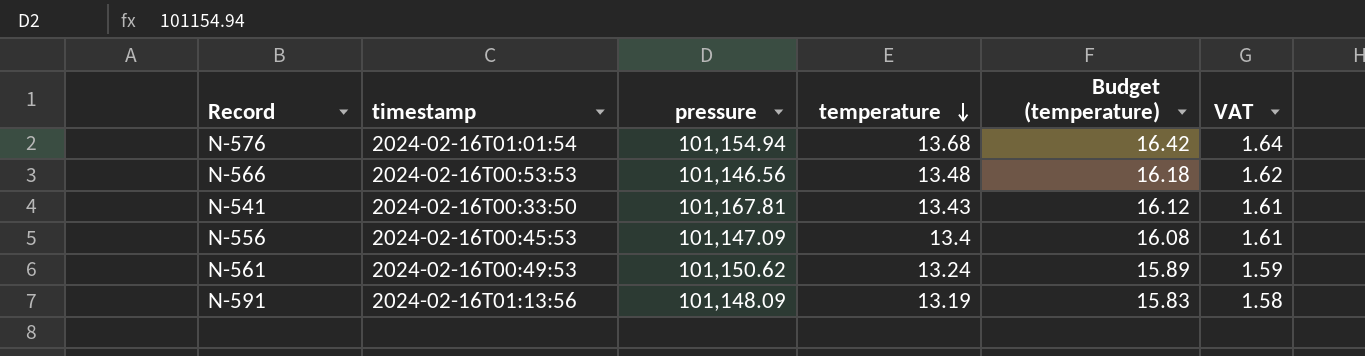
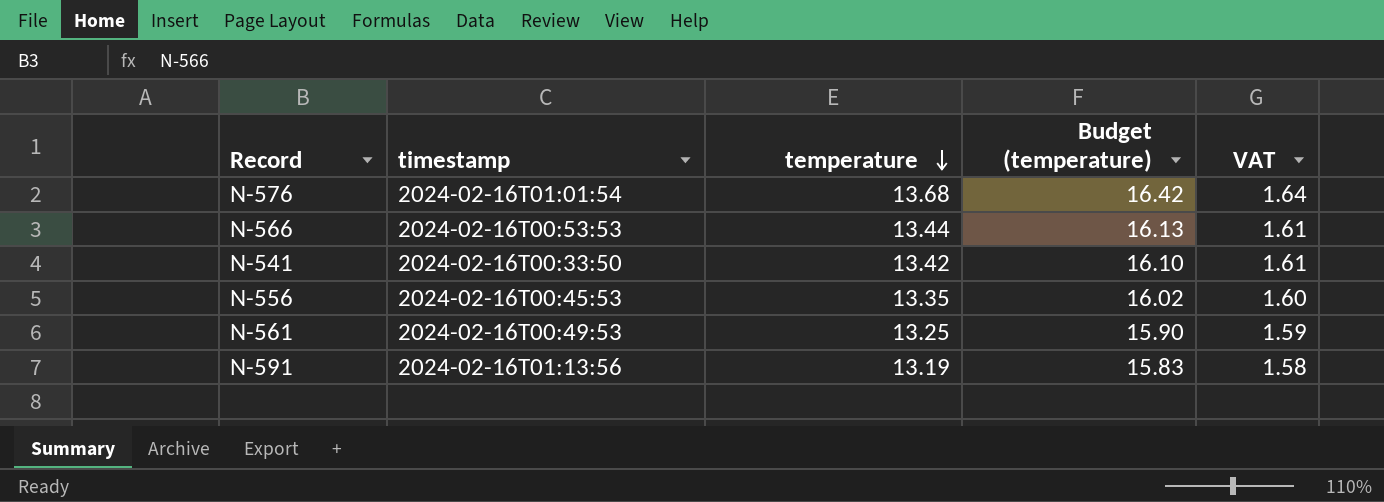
column pressure | position: 3 -> none
N-566 | temperature: 13.48 -> 13.44
N-566 | Budget (temperature): 16.18 -> 16.13
N-566 | VAT: 1.62 -> 1.61
N-541 | temperature: 13.43 -> 13.42
N-541 | Budget (temperature): 16.12 -> 16.10
N-556 | temperature: 13.4 -> 13.35
N-556 | Budget (temperature): 16.08 -> 16.02
N-556 | VAT: 1.61 -> 1.60
N-561 | temperature: 13.24 -> 13.25
N-561 | Budget (temperature): 15.89 -> 15.90

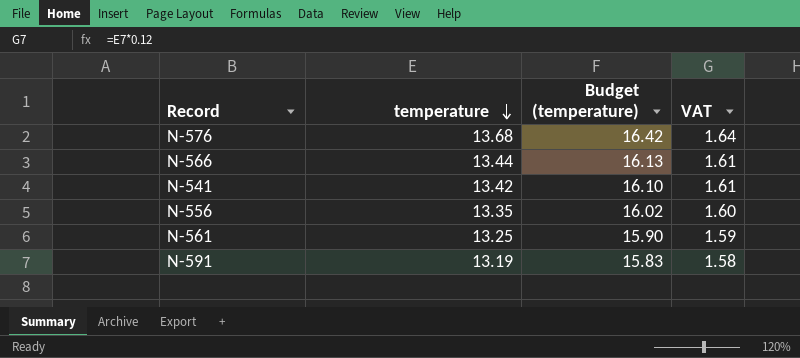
column timestamp | position: 2 -> none

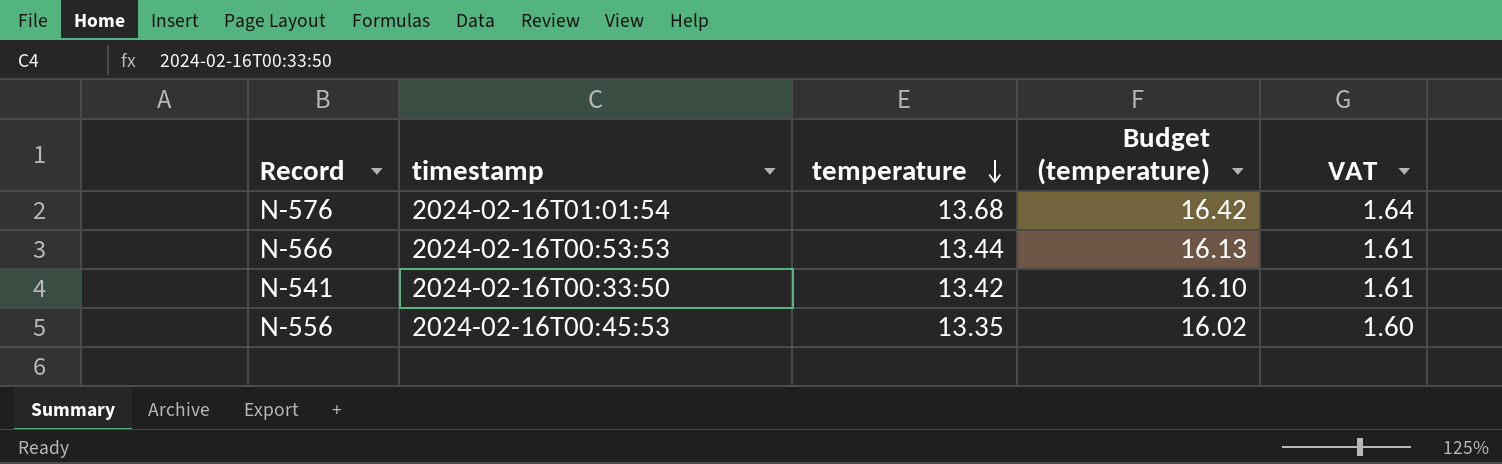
column timestamp | position: none -> 2
row N-561: 13.25 | 15.90 | 1.59 -> none
row N-591: 13.19 | 15.83 | 1.58 -> none

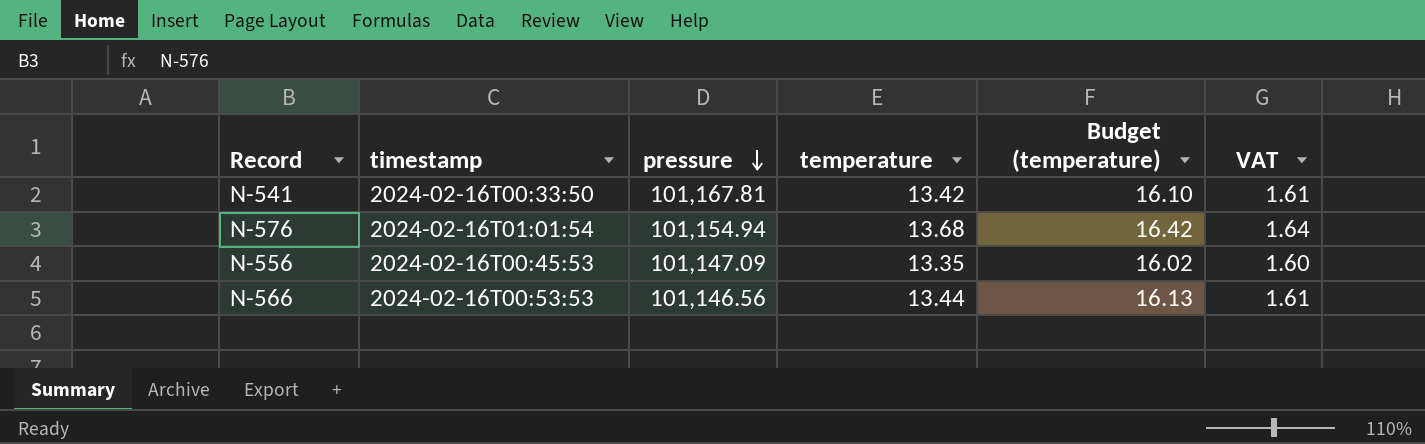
row order: temperature descending -> pressure descending
column pressure | position: none -> 3

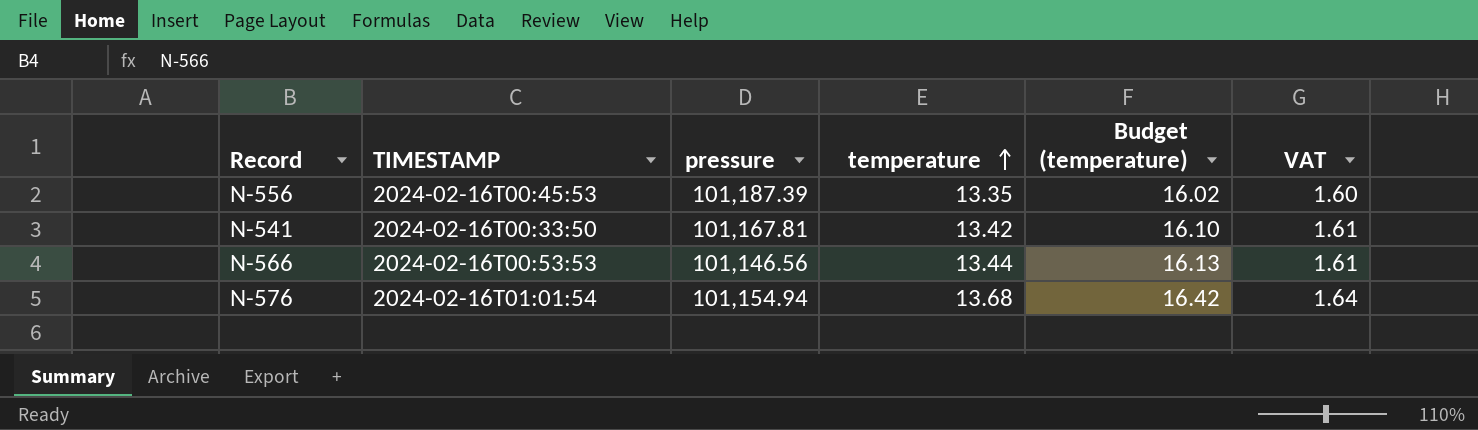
row order: pressure descending -> temperature ascending
column name: timestamp -> TIMESTAMP
N-556 | pressure: 101,147.09 -> 101,187.39

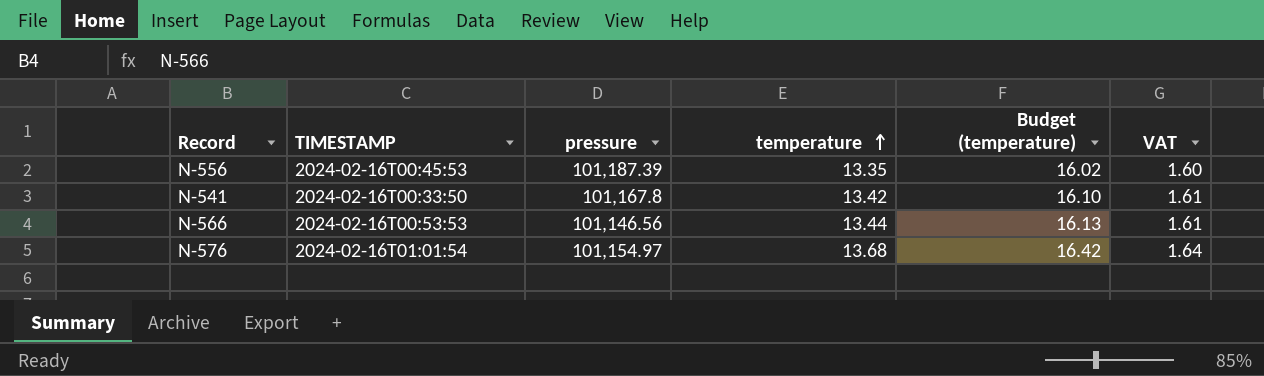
N-541 | pressure: 101,167.81 -> 101,167.8
N-576 | pressure: 101,154.94 -> 101,154.97

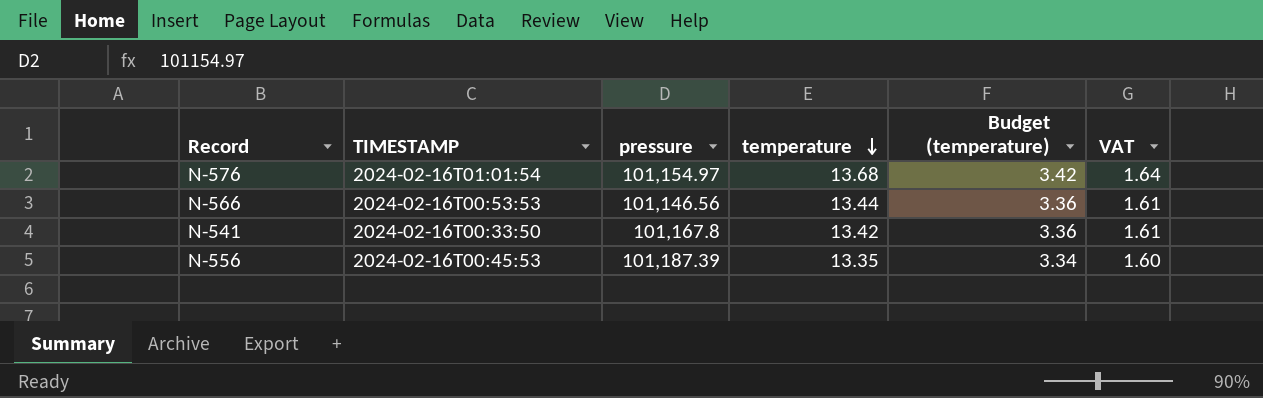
row order: temperature ascending -> temperature descending
column Budget (temperature) | formula: [temperature] * 1.2 -> [temperature] * 0.25

